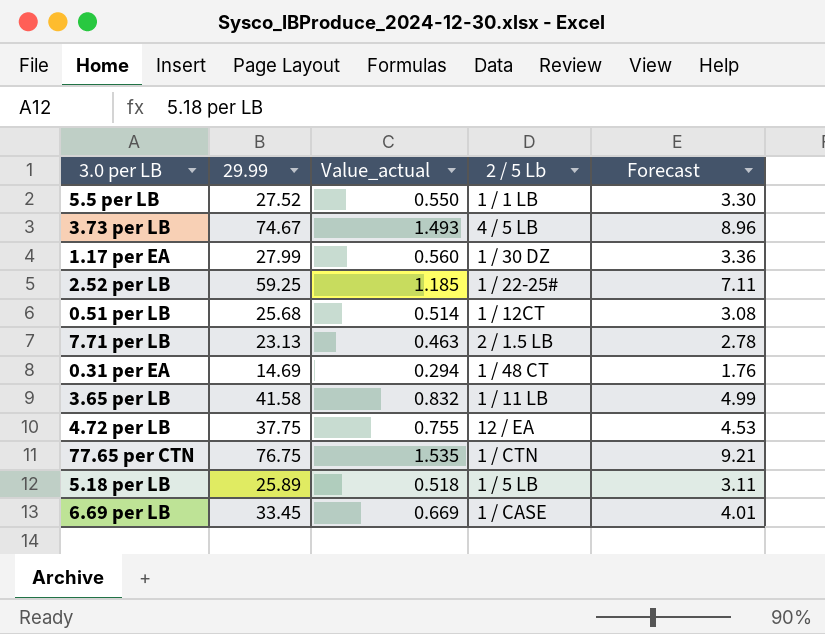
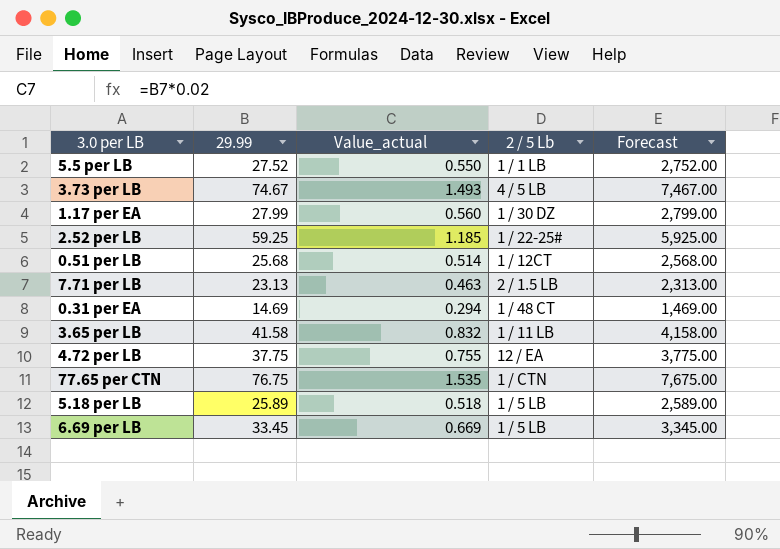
column Forecast | formula: [29.99] * 0.12 -> [29.99] * 100
6.69 per LB | 2 / 5 Lb: 1 / CASE -> 1 / 5 LB

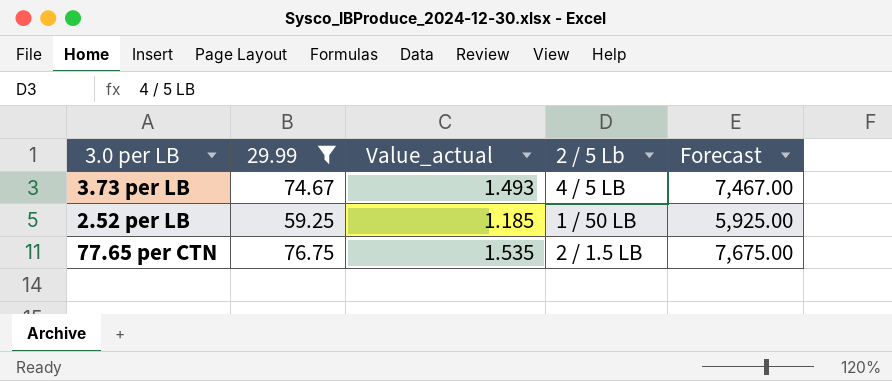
filter: none -> 29.99 >= 59.25
2.52 per LB | 2 / 5 Lb: 1 / 22-25# -> 1 / 50 LB
77.65 per CTN | 2 / 5 Lb: 1 / CTN -> 2 / 1.5 LB

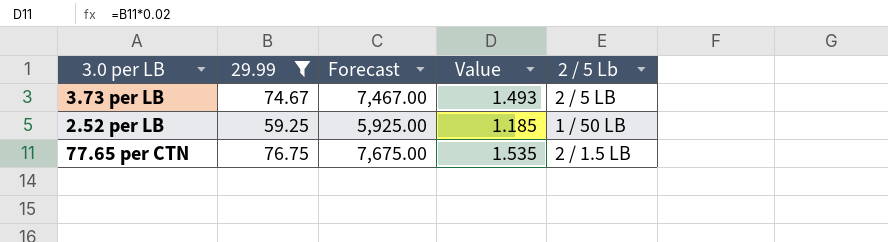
column Forecast | position: 5 -> 3
column name: Value_actual -> Value
3.73 per LB | 2 / 5 Lb: 4 / 5 LB -> 2 / 5 LB

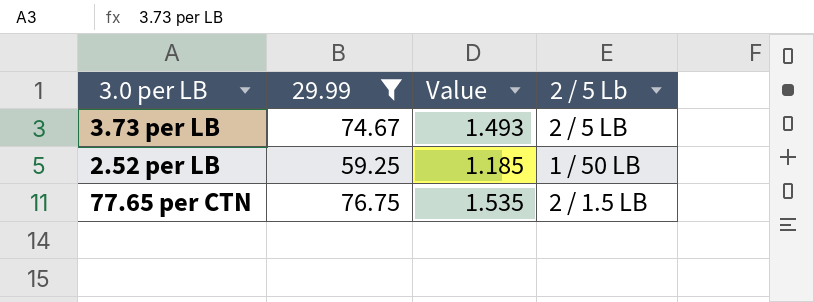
column Forecast | formula: [29.99] * 100 -> none

